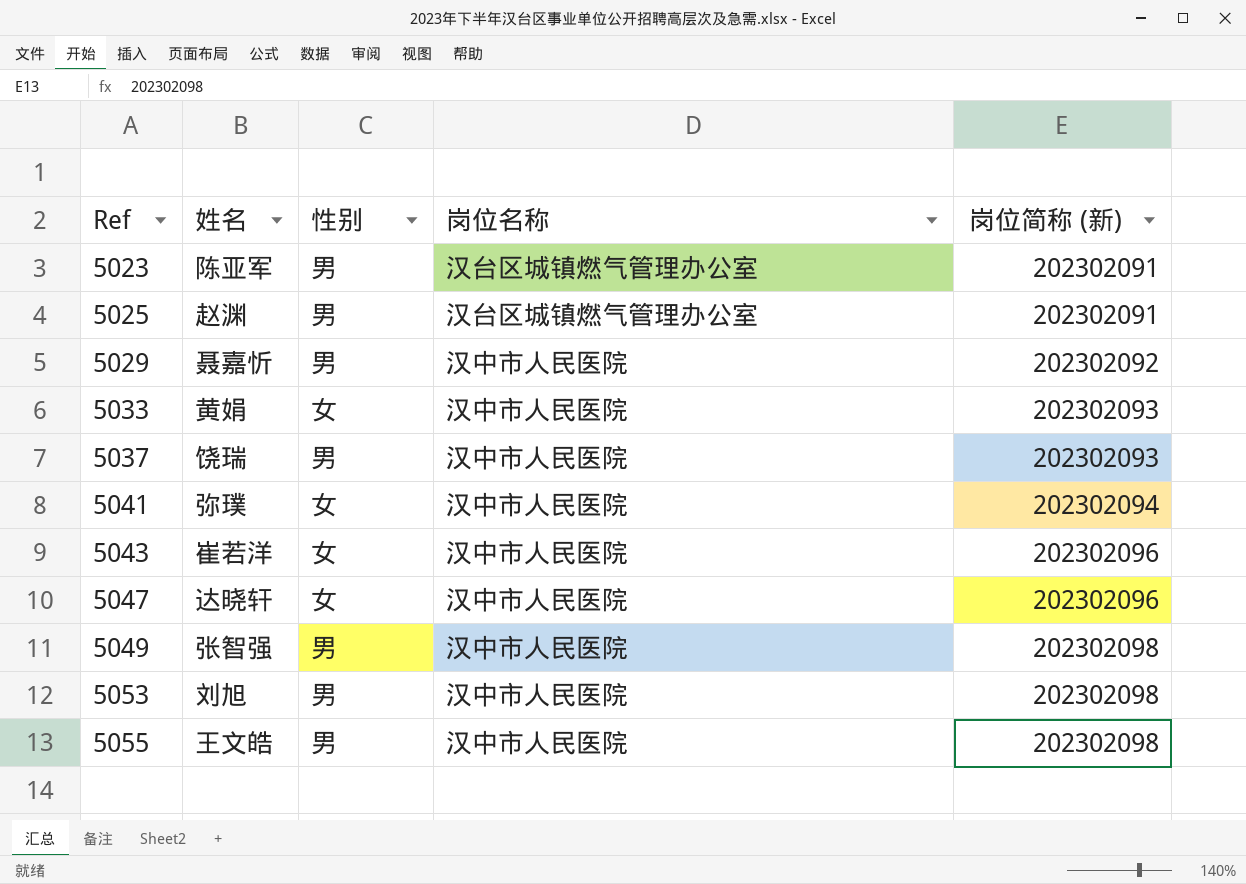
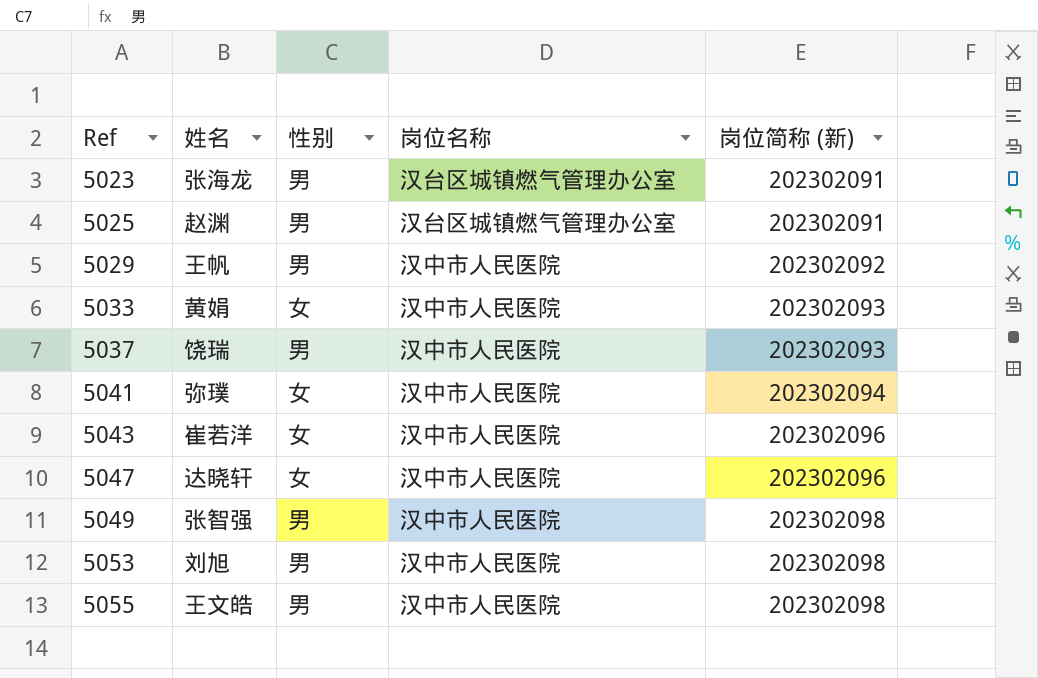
5023 | 姓名: 陈亚军 -> 张海龙
5029 | 姓名: 聂嘉忻 -> 王帆

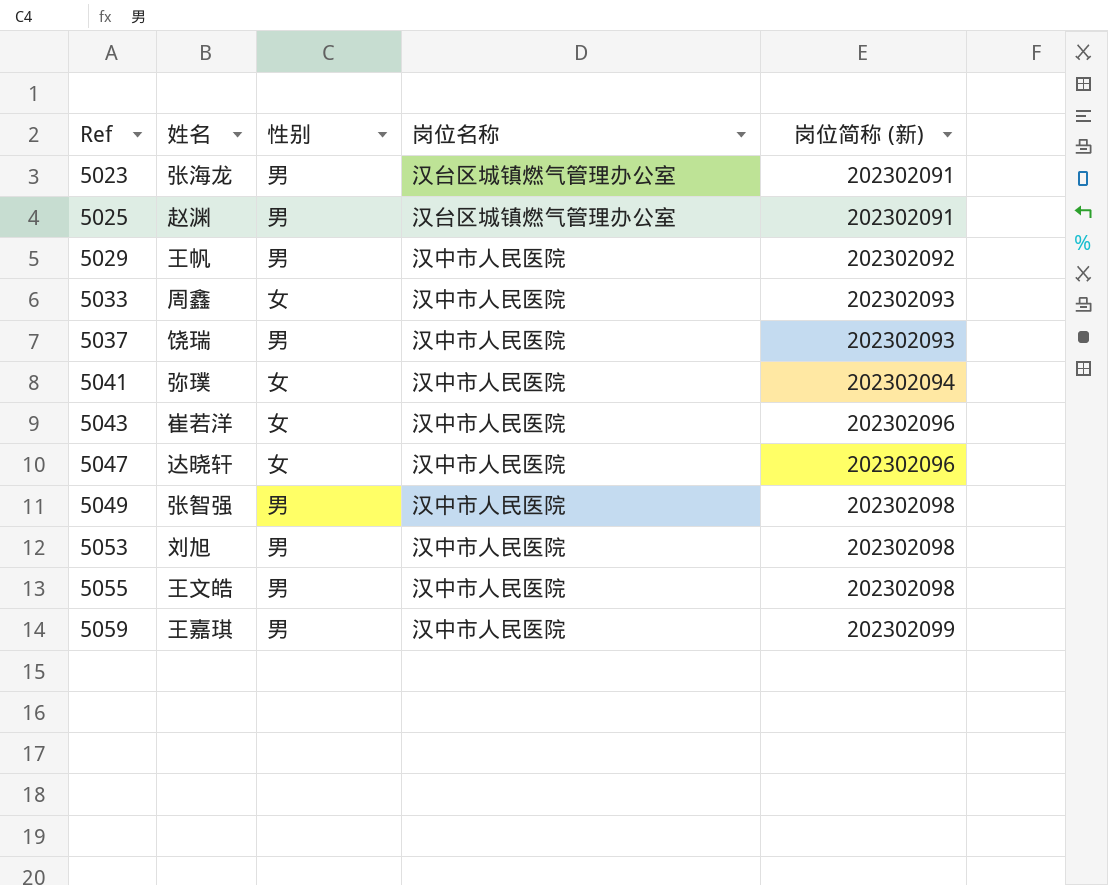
5033 | 姓名: 黄娟 -> 周鑫
row 5059: none -> 王嘉琪 | 男 | 汉中市人民医院 | 202302099

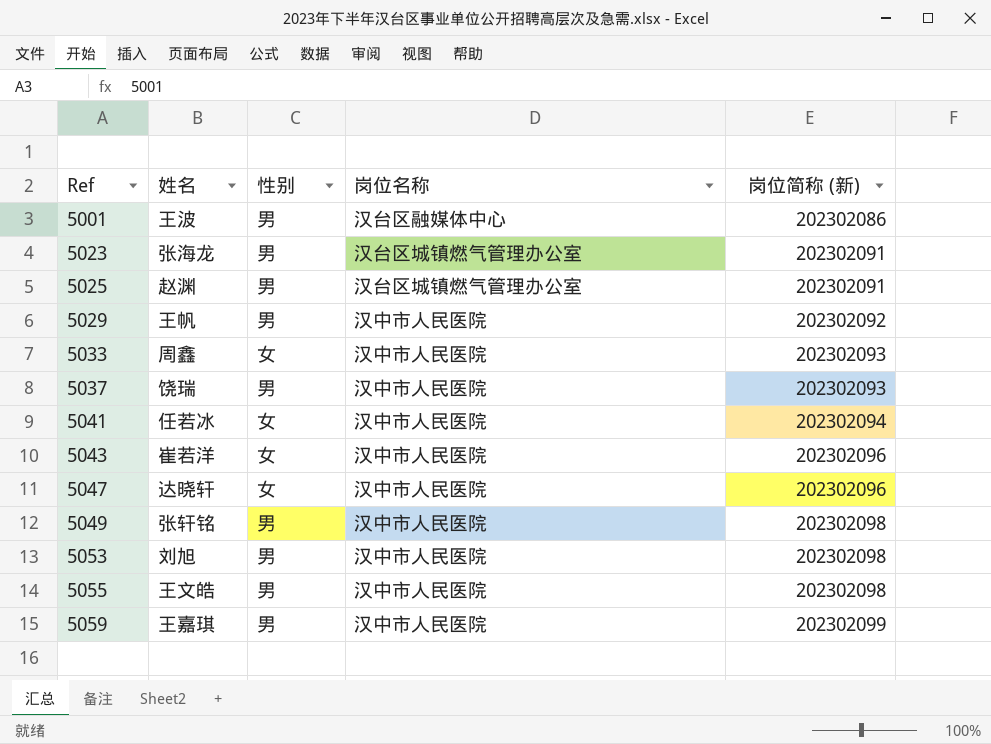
row 5001: none -> 王波 | 男 | 汉台区融媒体中心 | 202302086
5041 | 姓名: 弥璞 -> 任若冰
5049 | 姓名: 张智强 -> 张轩铭

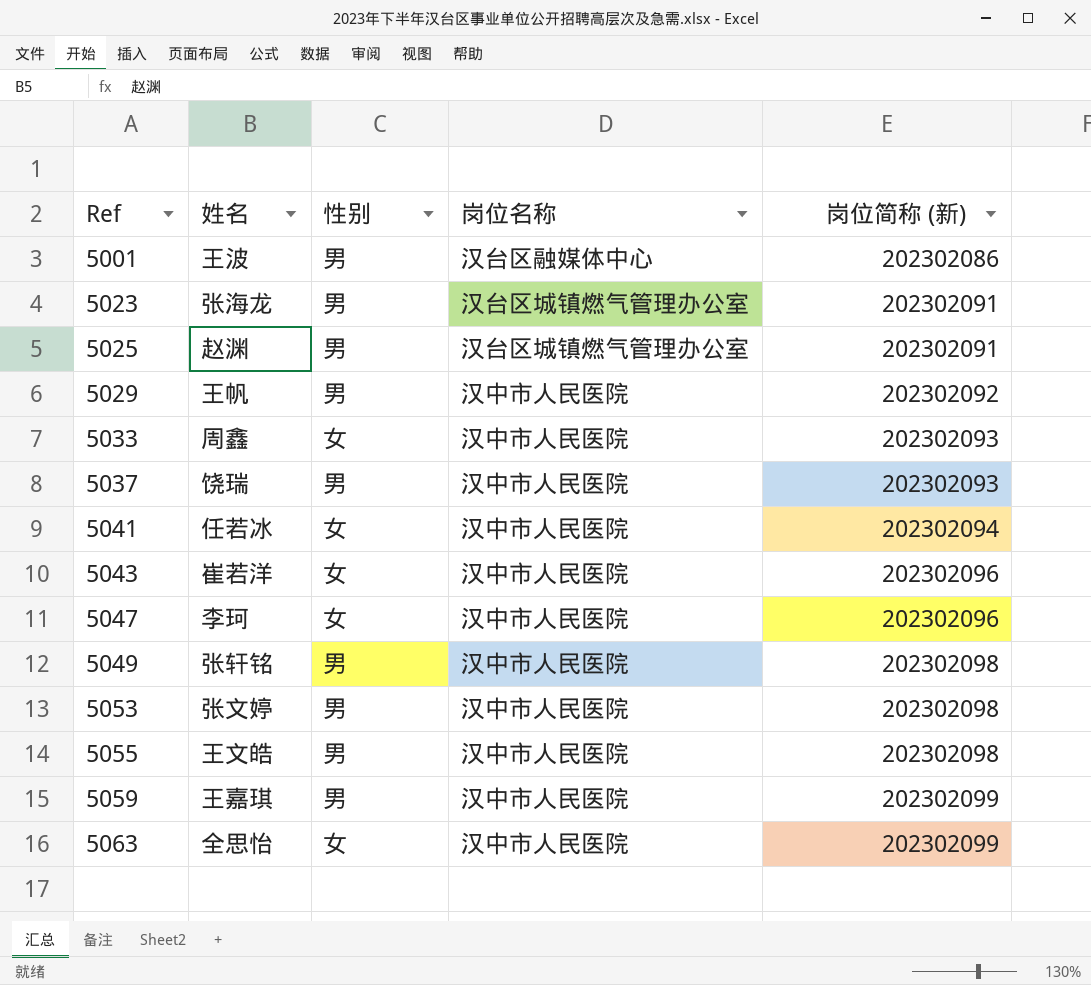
5047 | 姓名: 达晓轩 -> 李珂
5053 | 姓名: 刘旭 -> 张文婷
row 5063: none -> 全思怡 | 女 | 汉中市人民医院 | 202302099

